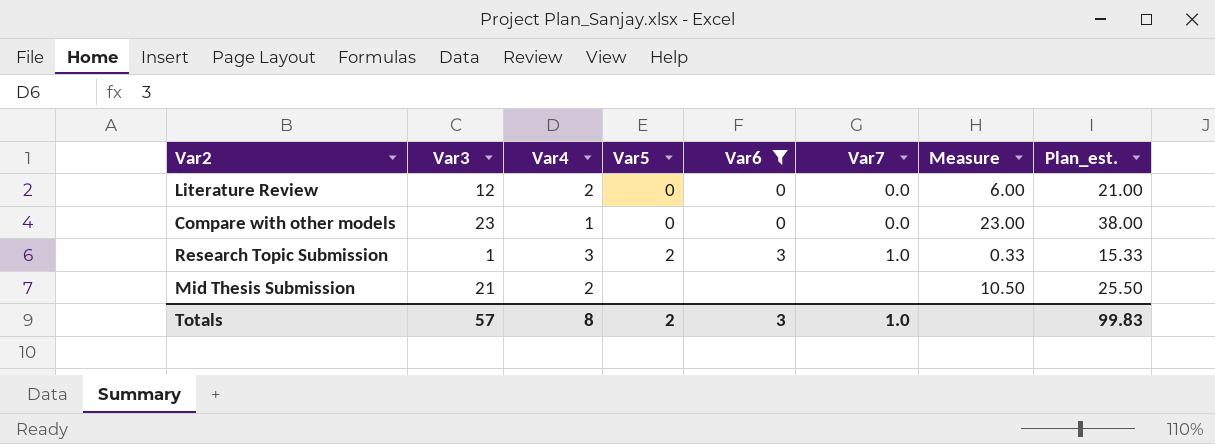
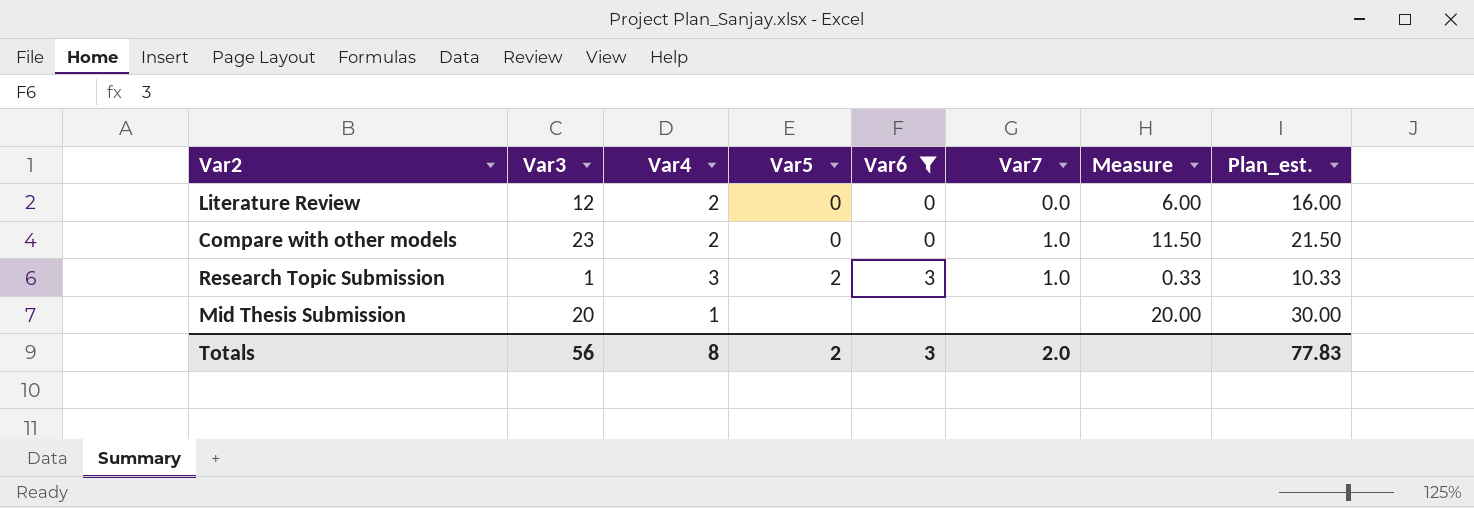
column Plan_est. | formula: [Measure] + 15 -> [Measure] + 10
Compare with other models | Var4: 1 -> 2
Compare with other models | Var7: 0.0 -> 1.0
Compare with other models | Measure: 23.00 -> 11.50
Mid Thesis Submission | Var3: 21 -> 20
Mid Thesis Submission | Var4: 2 -> 1
Mid Thesis Submission | Measure: 10.50 -> 20.00
Totals | Var3: 57 -> 56
Totals | Var7: 1.0 -> 2.0
Totals | Plan_est.: 99.83 -> 77.83

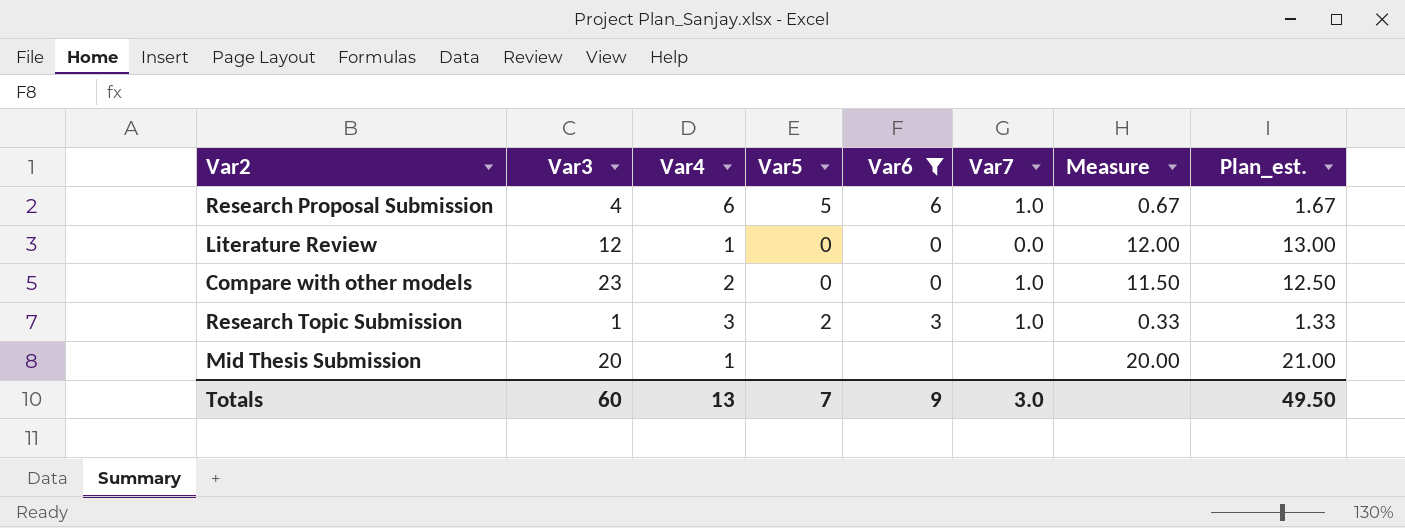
column Plan_est. | formula: [Measure] + 10 -> [Measure] + 1
row Research Proposal Submission: none -> 4 | 6 | 5 | 6 | 1.0 | 0.67 | 1.67
Literature Review | Var4: 2 -> 1
Literature Review | Measure: 6.00 -> 12.00
Totals | Var3: 56 -> 60
Totals | Var4: 8 -> 13
Totals | Var5: 2 -> 7
Totals | Var6: 3 -> 9
Totals | Var7: 2.0 -> 3.0
Totals | Plan_est.: 77.83 -> 49.50

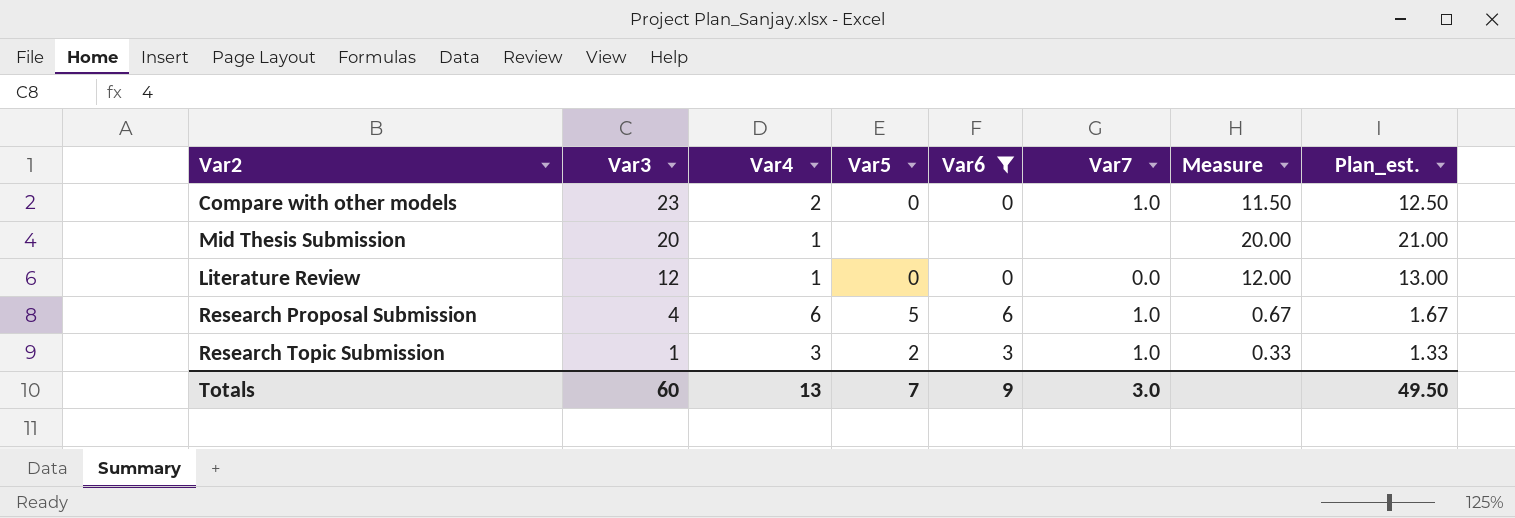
row order: none -> Var3 descending

